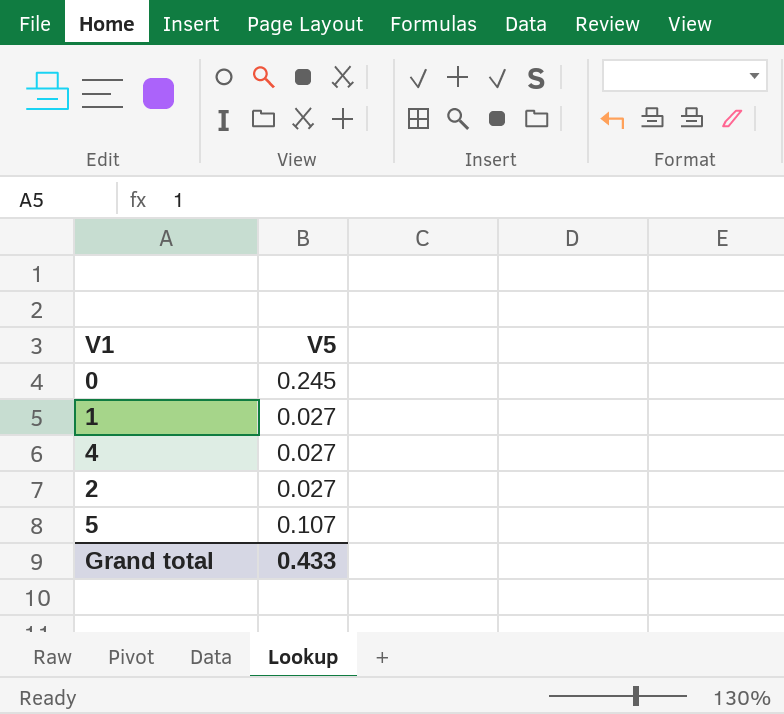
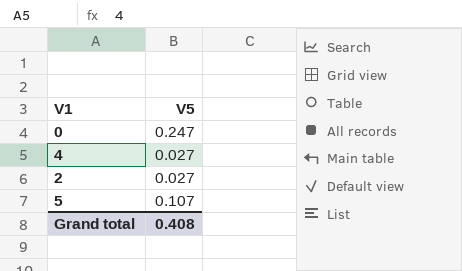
row 1: 0.027 -> none
0 | V5: 0.245 -> 0.247
Grand total | V5: 0.433 -> 0.408

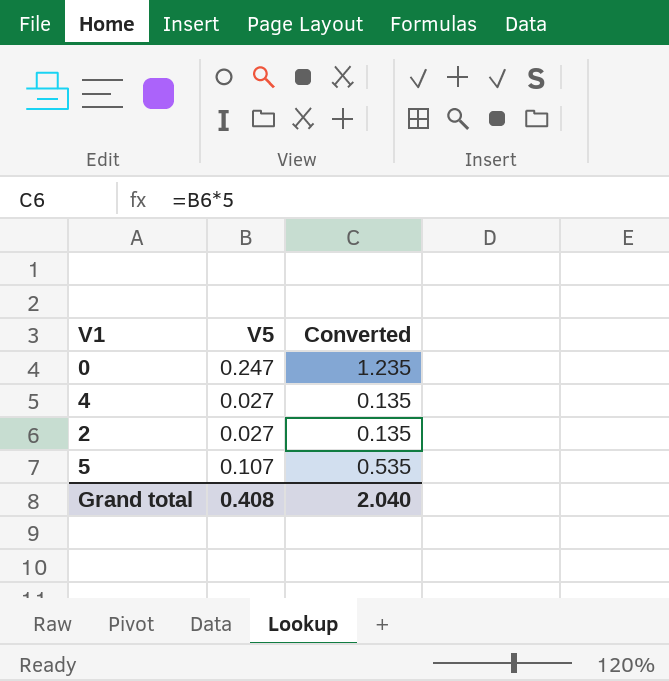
column Converted | formula: none -> [V5] * 5

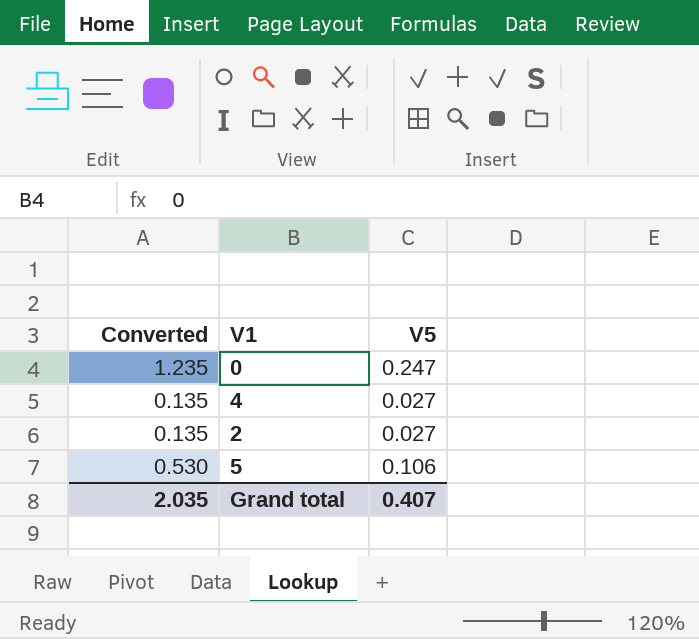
column Converted | position: 3 -> 1
5 | Converted: 0.535 -> 0.530
5 | V5: 0.107 -> 0.106
Grand total | Converted: 2.040 -> 2.035
Grand total | V5: 0.408 -> 0.407

